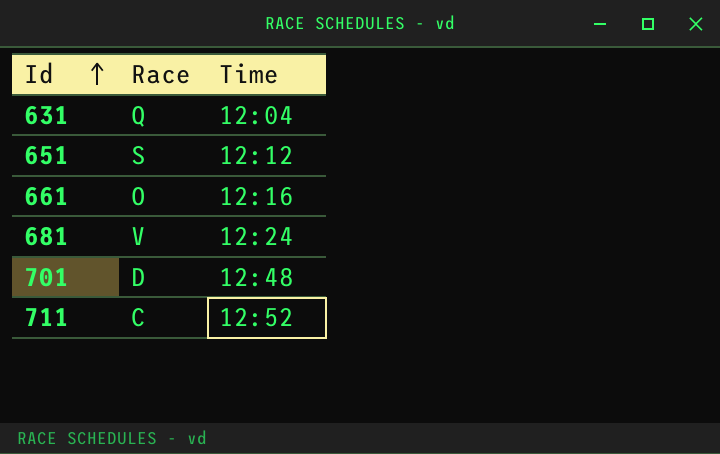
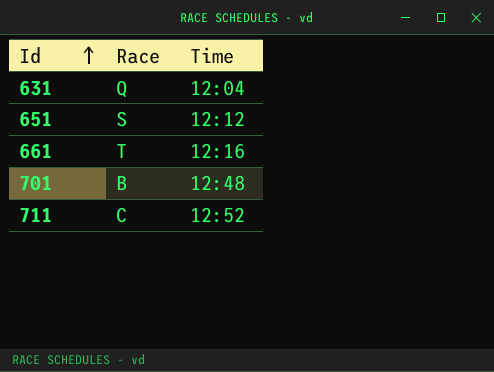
row 681: V | 12:24 -> none
661 | Race: O -> T
701 | Race: D -> B

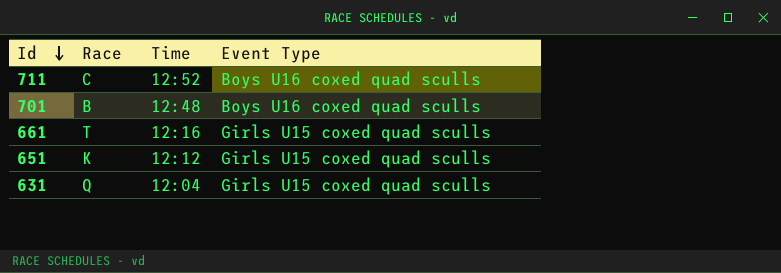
row order: Id ascending -> Id descending
column Event Type | position: none -> 4
651 | Race: S -> K

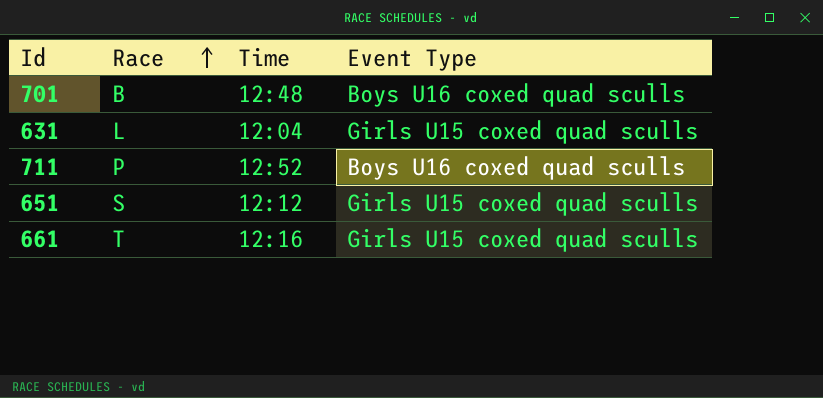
row order: Id descending -> Race ascending
631 | Race: Q -> L
711 | Race: C -> P
651 | Race: K -> S

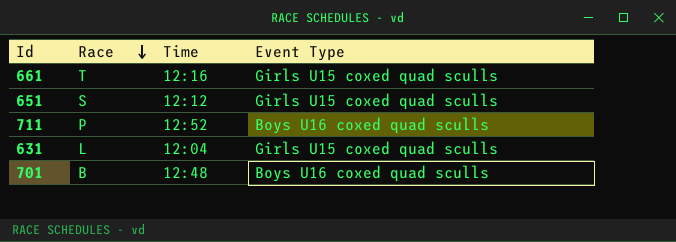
row order: Race ascending -> Race descending

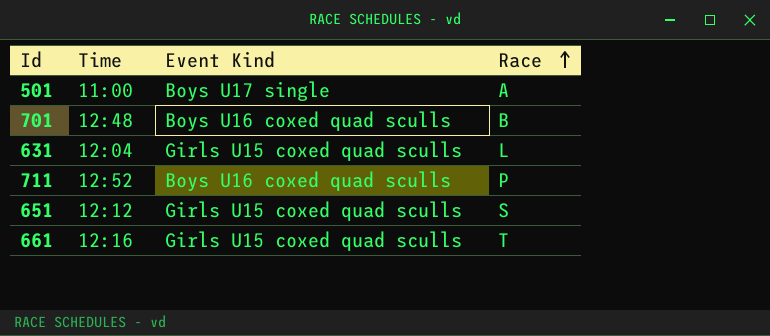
row order: Race descending -> Race ascending
column name: Event Type -> Event Kind
column Race | position: 2 -> 4
row 501: none -> 11:00 | Boys U17 single | A

